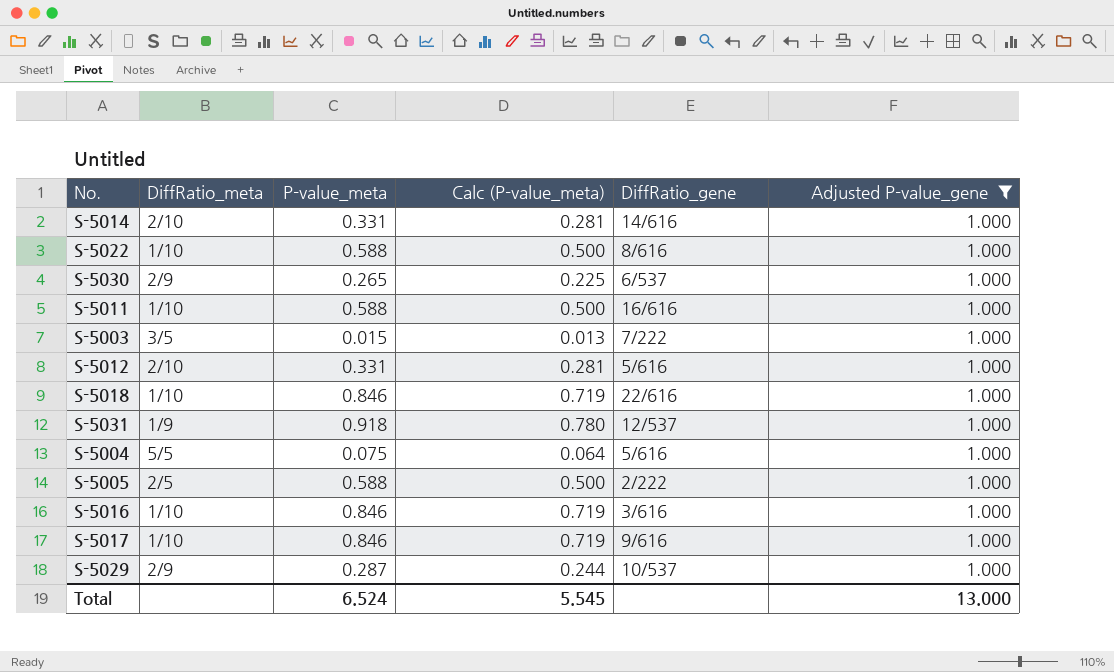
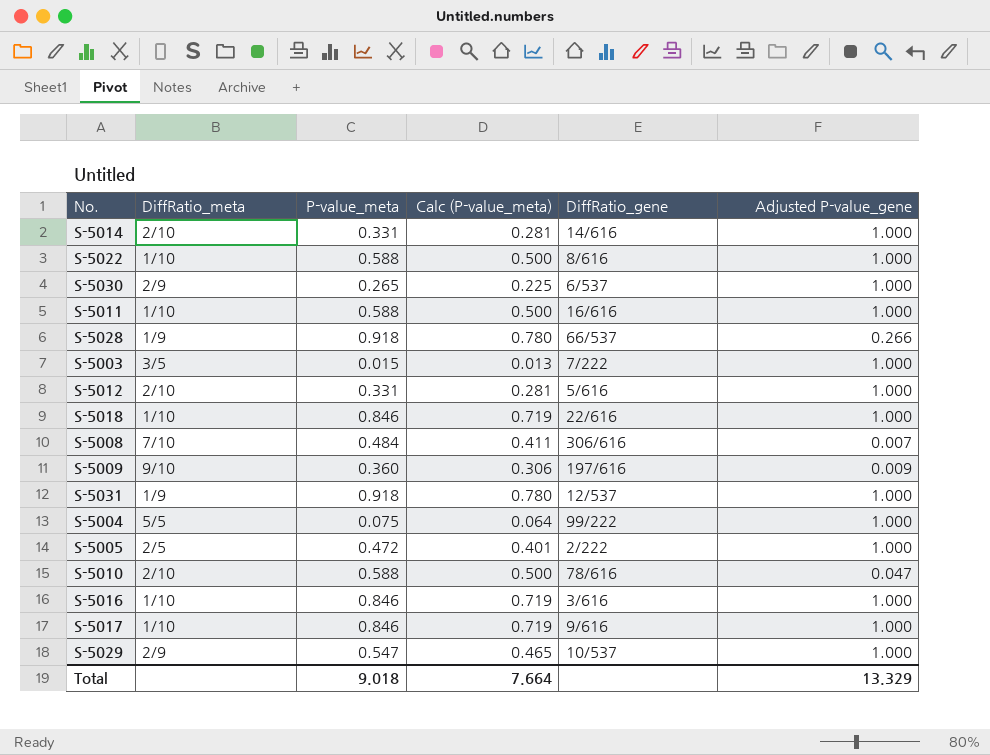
filter: Adjusted P-value_gene = 1.000 -> none
S-5004 | DiffRatio_gene: 5/616 -> 99/222
S-5005 | P-value_meta: 0.588 -> 0.472
S-5005 | Calc (P-value_meta): 0.500 -> 0.401
S-5029 | P-value_meta: 0.287 -> 0.547
S-5029 | Calc (P-value_meta): 0.244 -> 0.465
Total | P-value_meta: 6.524 -> 9.018
Total | Calc (P-value_meta): 5.545 -> 7.664
Total | Adjusted P-value_gene: 13.000 -> 13.329

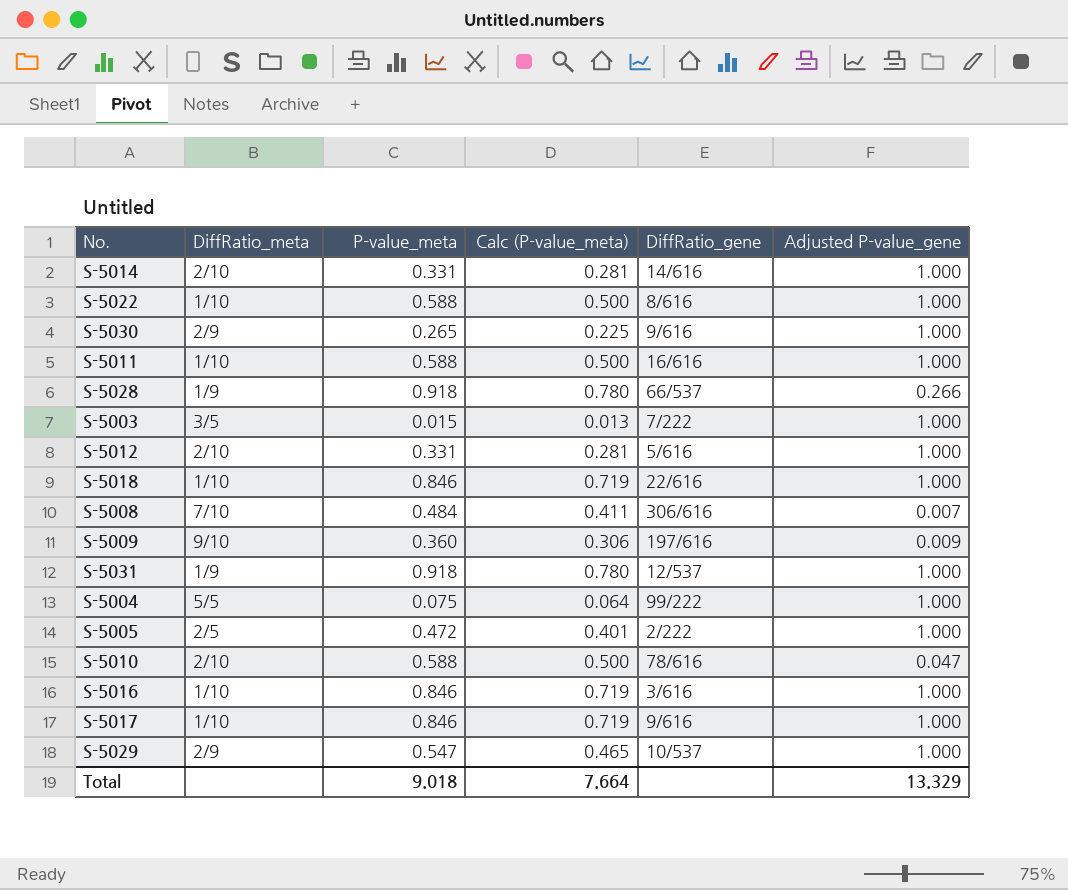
S-5030 | DiffRatio_gene: 6/537 -> 9/616

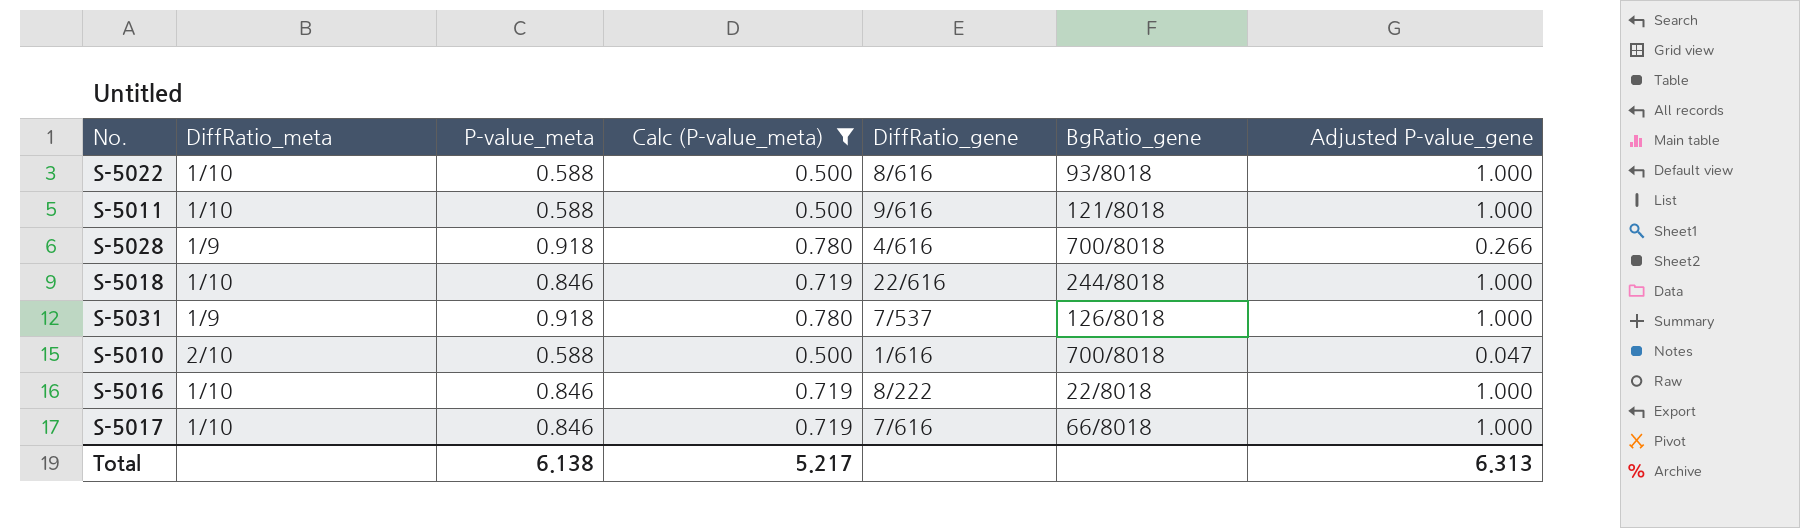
filter: none -> Calc (P-value_meta) >= 0.500
column BgRatio_gene | position: none -> 6
S-5011 | DiffRatio_gene: 16/616 -> 9/616
S-5028 | DiffRatio_gene: 66/537 -> 4/616
S-5031 | DiffRatio_gene: 12/537 -> 7/537
S-5010 | DiffRatio_gene: 78/616 -> 1/616
S-5016 | DiffRatio_gene: 3/616 -> 8/222
S-5017 | DiffRatio_gene: 9/616 -> 7/616
Total | P-value_meta: 9.018 -> 6.138
Total | Calc (P-value_meta): 7.664 -> 5.217
Total | Adjusted P-value_gene: 13.329 -> 6.313

